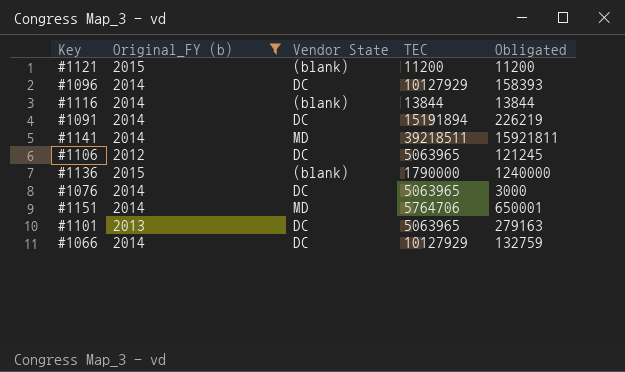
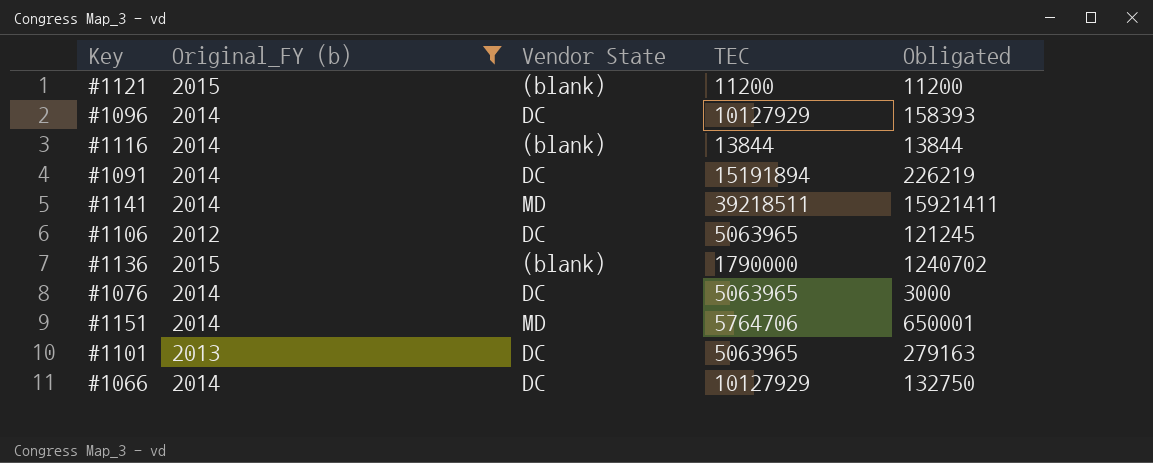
#1141 | Obligated: 15921811 -> 15921411
#1136 | Obligated: 1240000 -> 1240702
#1066 | Obligated: 132759 -> 132750

